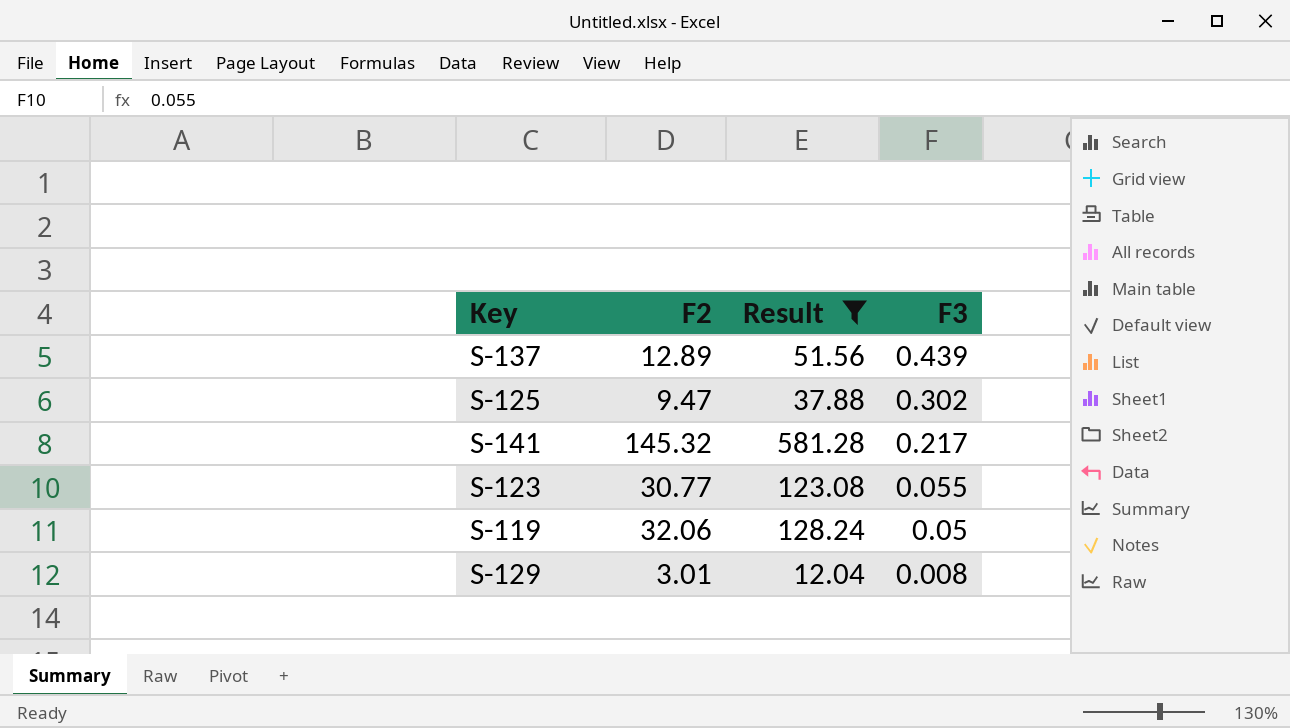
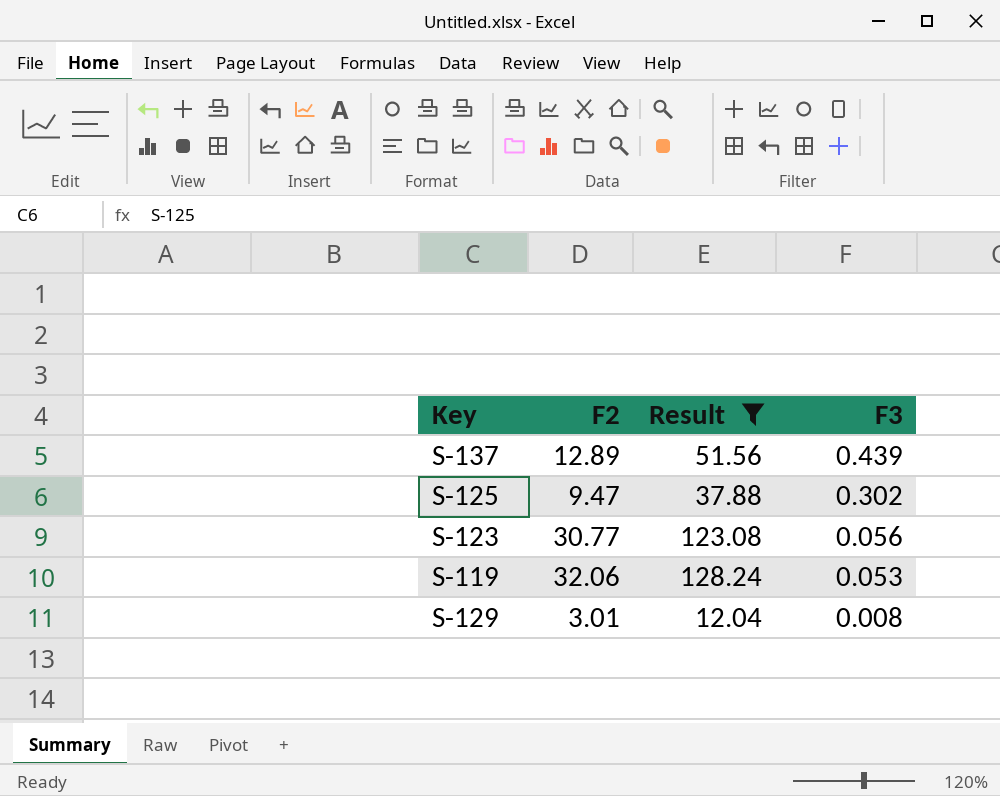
row S-141: 145.32 | 581.28 | 0.217 -> none
S-123 | F3: 0.055 -> 0.056
S-119 | F3: 0.05 -> 0.053

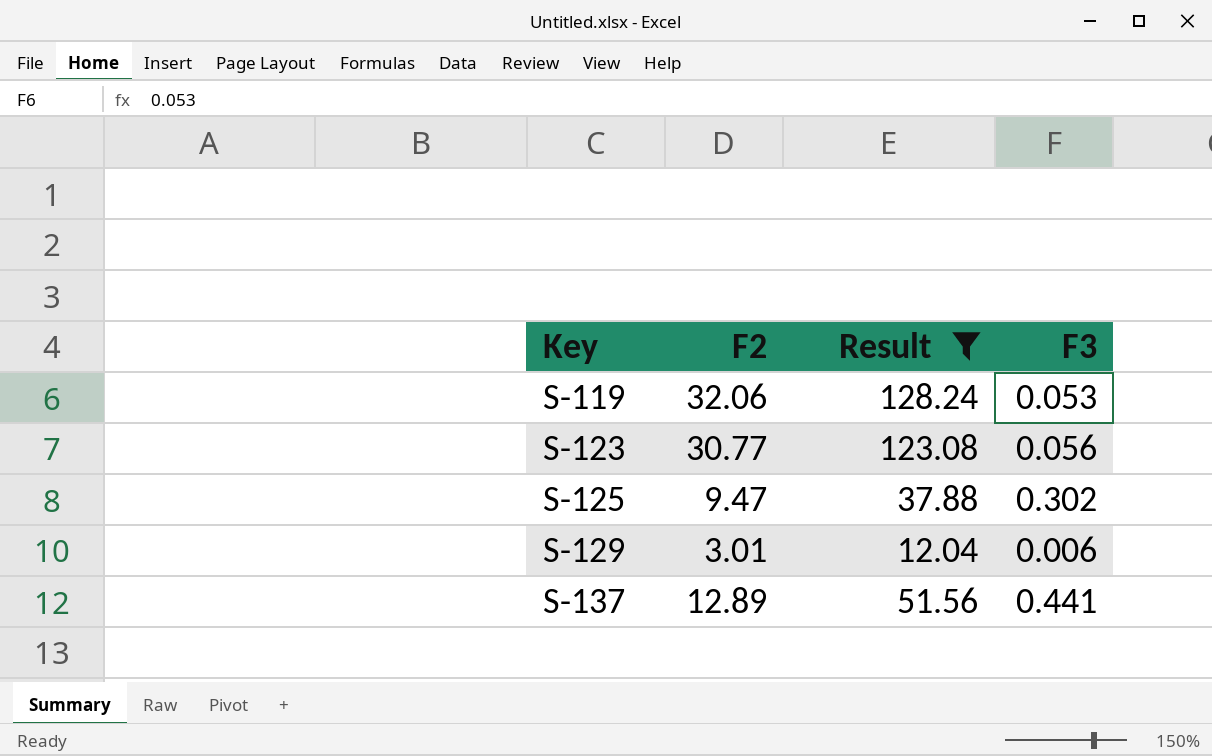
row order: F3 descending -> Key ascending
S-129 | F3: 0.008 -> 0.006
S-137 | F3: 0.439 -> 0.441

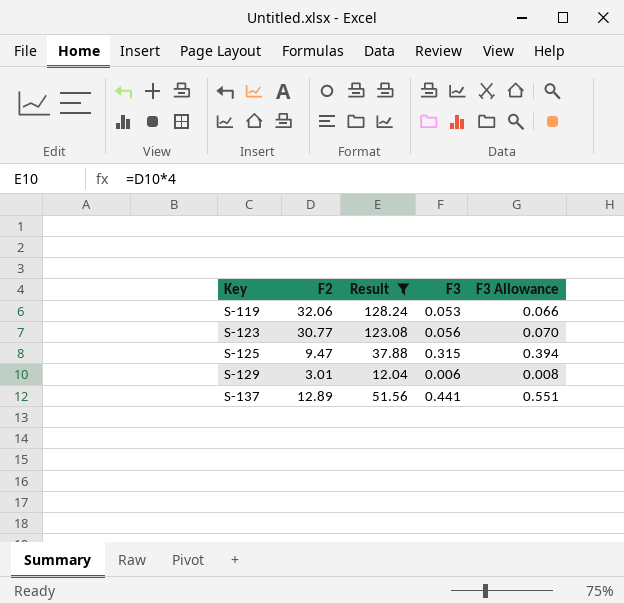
column F3 Allowance | formula: none -> [F3] * 1.25
S-125 | F3: 0.302 -> 0.315

